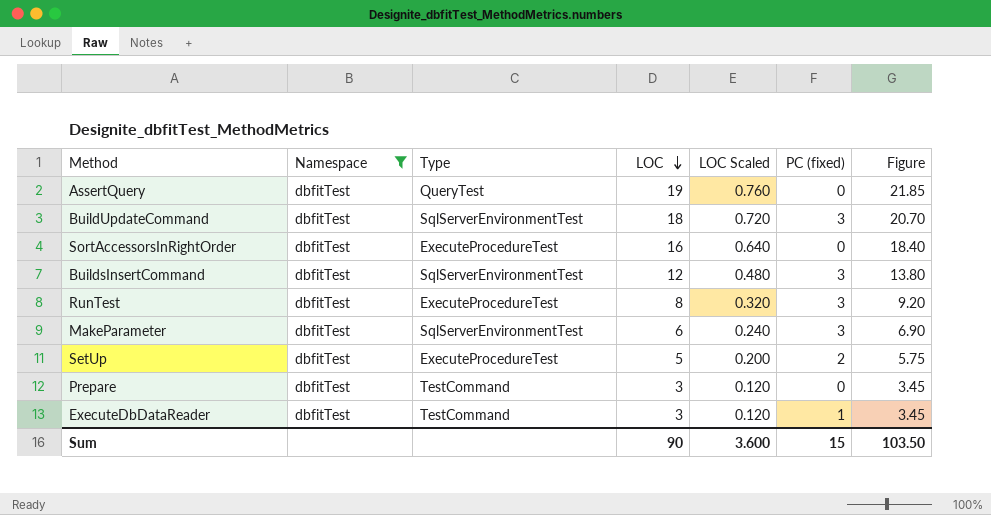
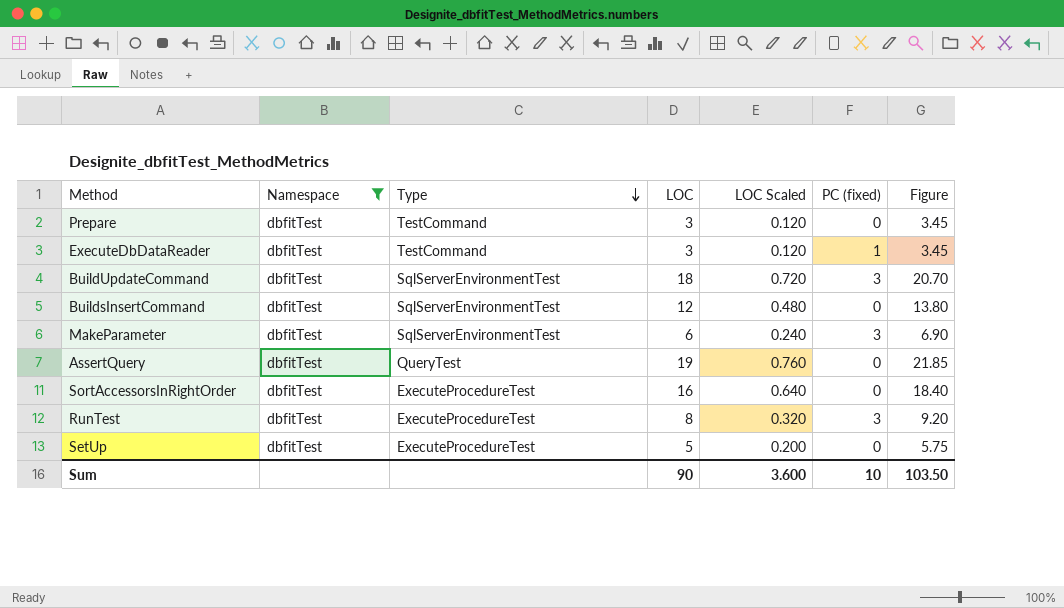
row order: LOC descending -> Type descending
BuildsInsertCommand | PC (fixed): 3 -> 0
SetUp | PC (fixed): 2 -> 0
Sum | PC (fixed): 15 -> 10

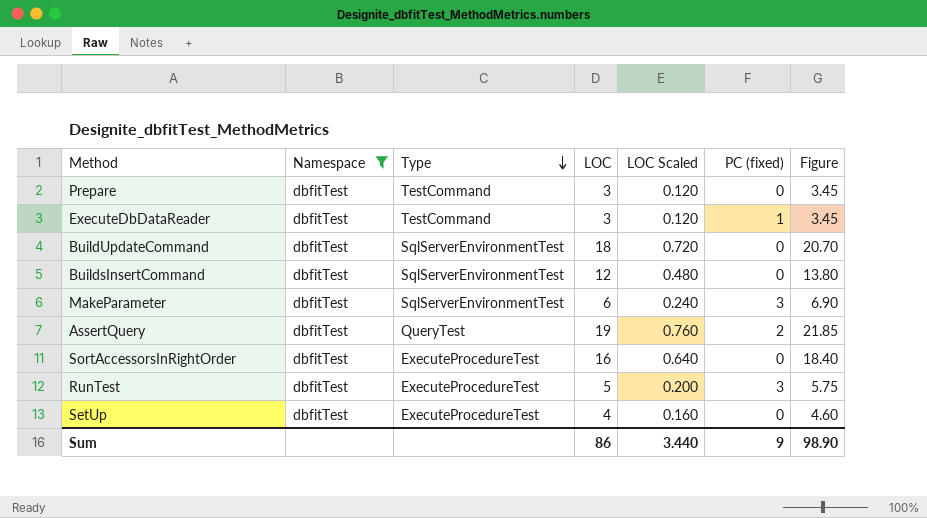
BuildUpdateCommand | PC (fixed): 3 -> 0
AssertQuery | PC (fixed): 0 -> 2
RunTest | LOC: 8 -> 5
RunTest | LOC Scaled: 0.320 -> 0.200
RunTest | Figure: 9.20 -> 5.75
SetUp | LOC: 5 -> 4
SetUp | LOC Scaled: 0.200 -> 0.160
SetUp | Figure: 5.75 -> 4.60
Sum | LOC: 90 -> 86
Sum | LOC Scaled: 3.600 -> 3.440
Sum | PC (fixed): 10 -> 9
Sum | Figure: 103.50 -> 98.90

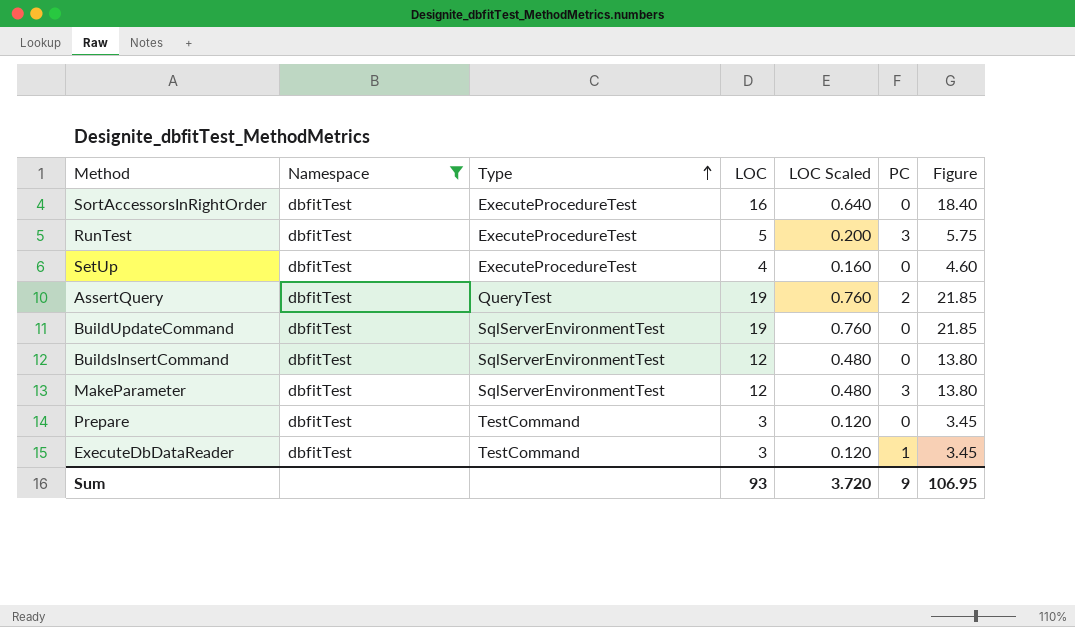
row order: Type descending -> Type ascending
column name: PC (fixed) -> PC
BuildUpdateCommand | LOC: 18 -> 19
BuildUpdateCommand | LOC Scaled: 0.720 -> 0.760
BuildUpdateCommand | Figure: 20.70 -> 21.85
MakeParameter | LOC: 6 -> 12
MakeParameter | LOC Scaled: 0.240 -> 0.480
MakeParameter | Figure: 6.90 -> 13.80
Sum | LOC: 86 -> 93
Sum | LOC Scaled: 3.440 -> 3.720
Sum | Figure: 98.90 -> 106.95

